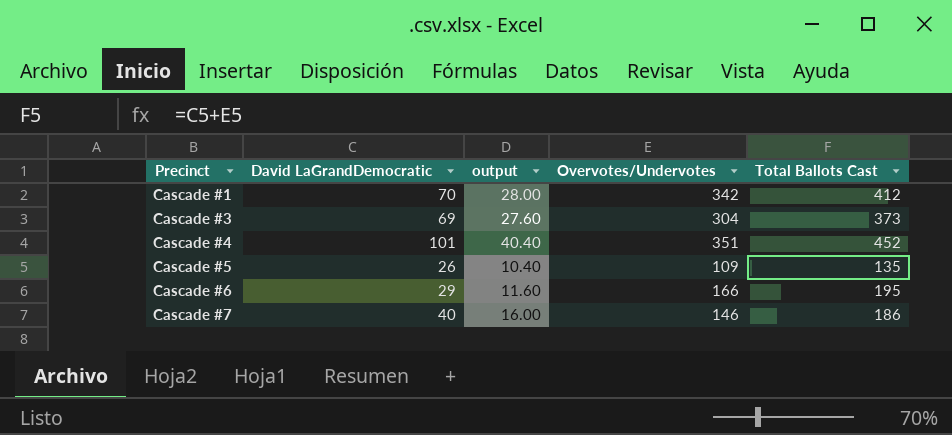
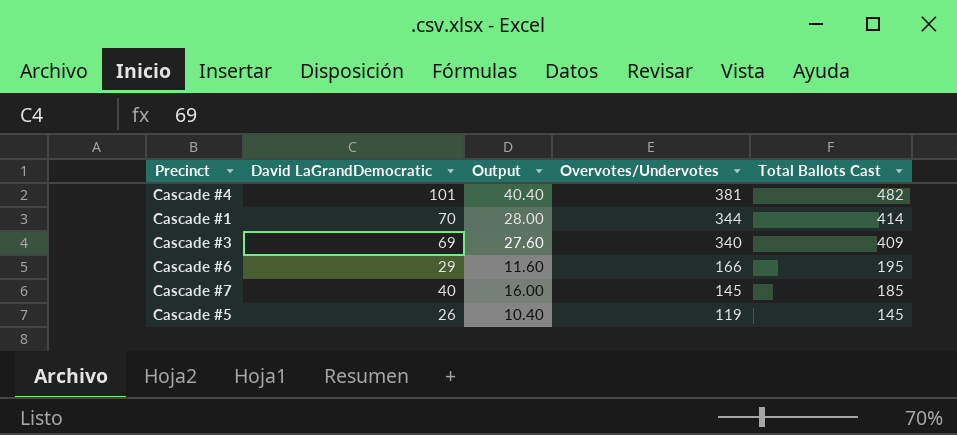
row order: Precinct ascending -> Overvotes/Undervotes descending
column name: output -> Output
Cascade #4 | Overvotes/Undervotes: 351 -> 381
Cascade #4 | Total Ballots Cast: 452 -> 482
Cascade #1 | Overvotes/Undervotes: 342 -> 344
Cascade #1 | Total Ballots Cast: 412 -> 414
Cascade #3 | Overvotes/Undervotes: 304 -> 340
Cascade #3 | Total Ballots Cast: 373 -> 409
Cascade #7 | Overvotes/Undervotes: 146 -> 145
Cascade #7 | Total Ballots Cast: 186 -> 185
Cascade #5 | Overvotes/Undervotes: 109 -> 119
Cascade #5 | Total Ballots Cast: 135 -> 145

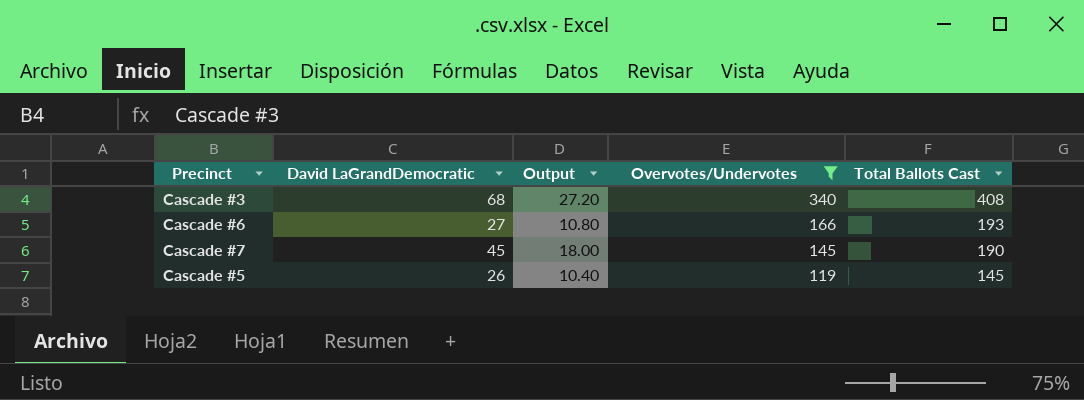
filter: none -> Overvotes/Undervotes <= 340
Cascade #3 | David LaGrandDemocratic: 69 -> 68
Cascade #3 | Output: 27.60 -> 27.20
Cascade #3 | Total Ballots Cast: 409 -> 408
Cascade #6 | David LaGrandDemocratic: 29 -> 27
Cascade #6 | Output: 11.60 -> 10.80
Cascade #6 | Total Ballots Cast: 195 -> 193
Cascade #7 | David LaGrandDemocratic: 40 -> 45
Cascade #7 | Output: 16.00 -> 18.00
Cascade #7 | Total Ballots Cast: 185 -> 190

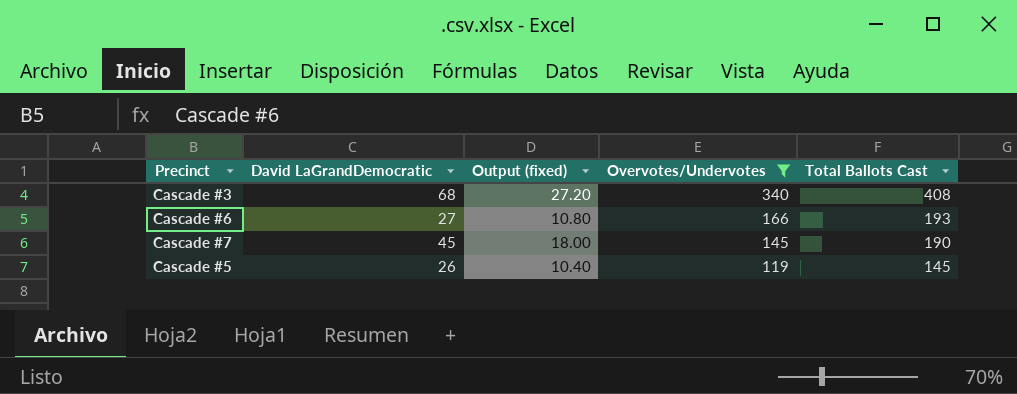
column name: Output -> Output (fixed)

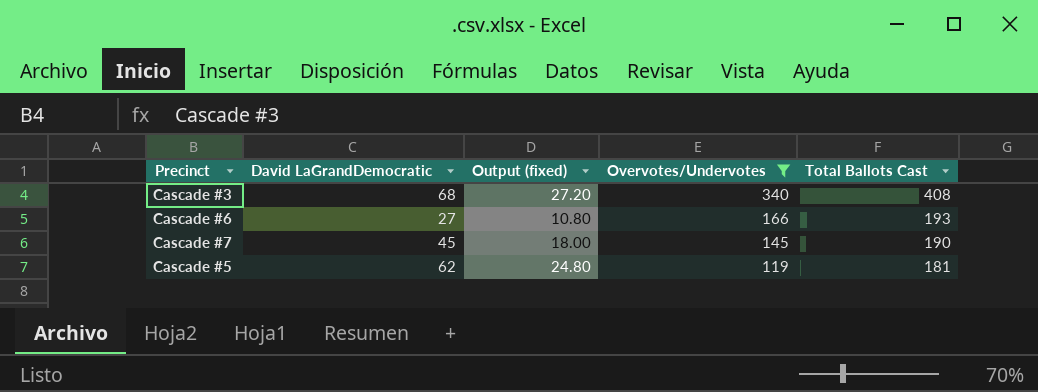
Cascade #5 | David LaGrandDemocratic: 26 -> 62
Cascade #5 | Output (fixed): 10.40 -> 24.80
Cascade #5 | Total Ballots Cast: 145 -> 181

